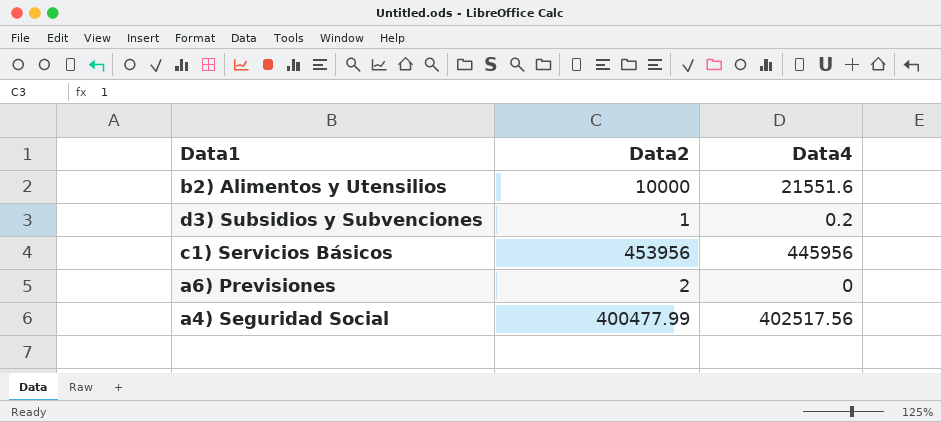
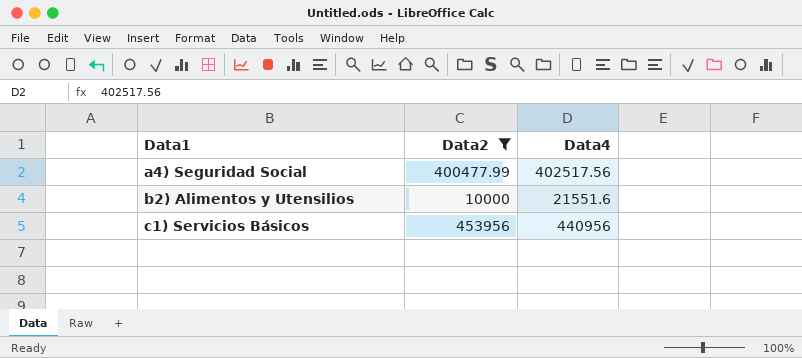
filter: none -> Data2 >= 10000
row order: none -> Data1 ascending
c1) Servicios Básicos | Data4: 445956 -> 440956

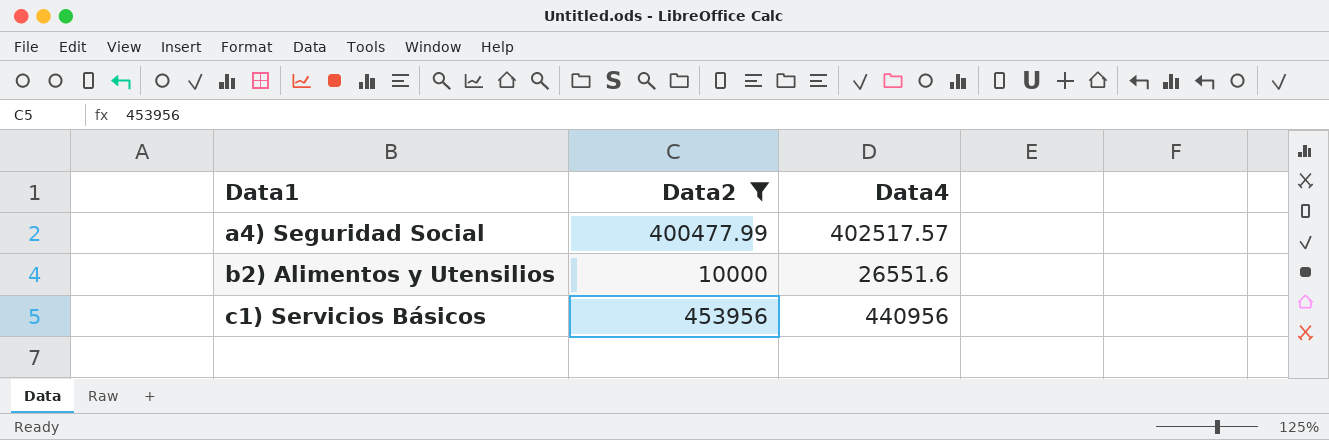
a4) Seguridad Social | Data4: 402517.56 -> 402517.57
b2) Alimentos y Utensilios | Data4: 21551.6 -> 26551.6

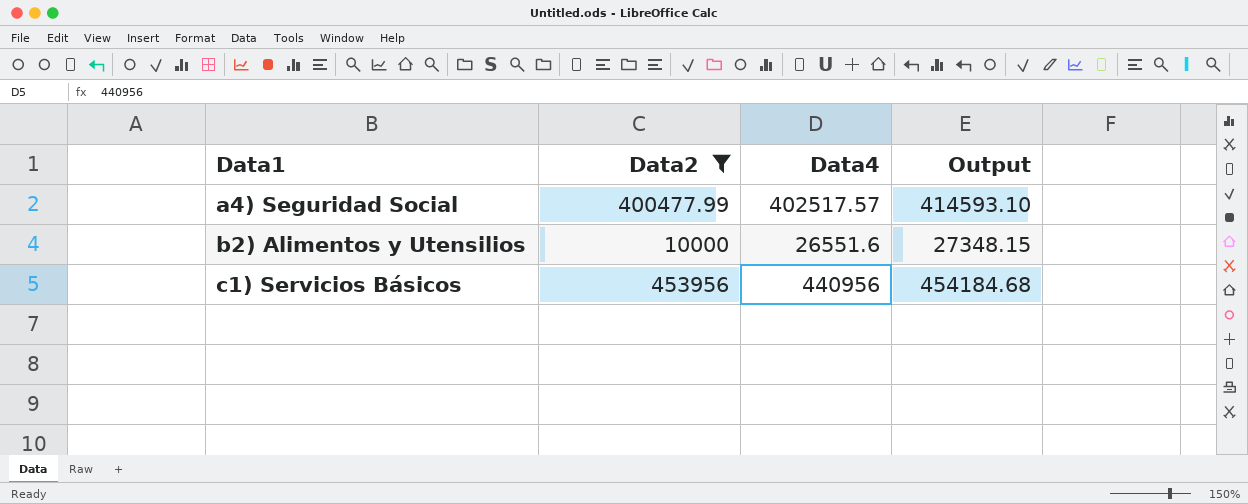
column Output | formula: none -> [Data4] * 1.03

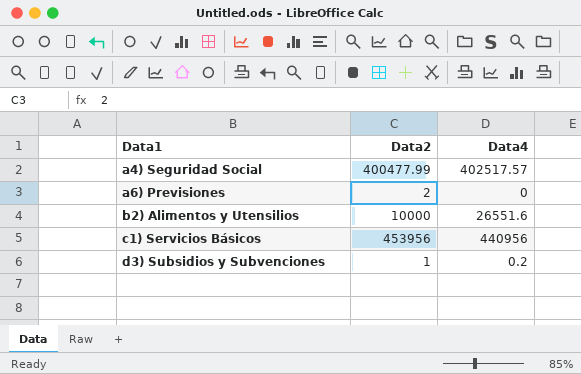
filter: Data2 >= 10000 -> none
column Output | formula: [Data4] * 1.03 -> none

